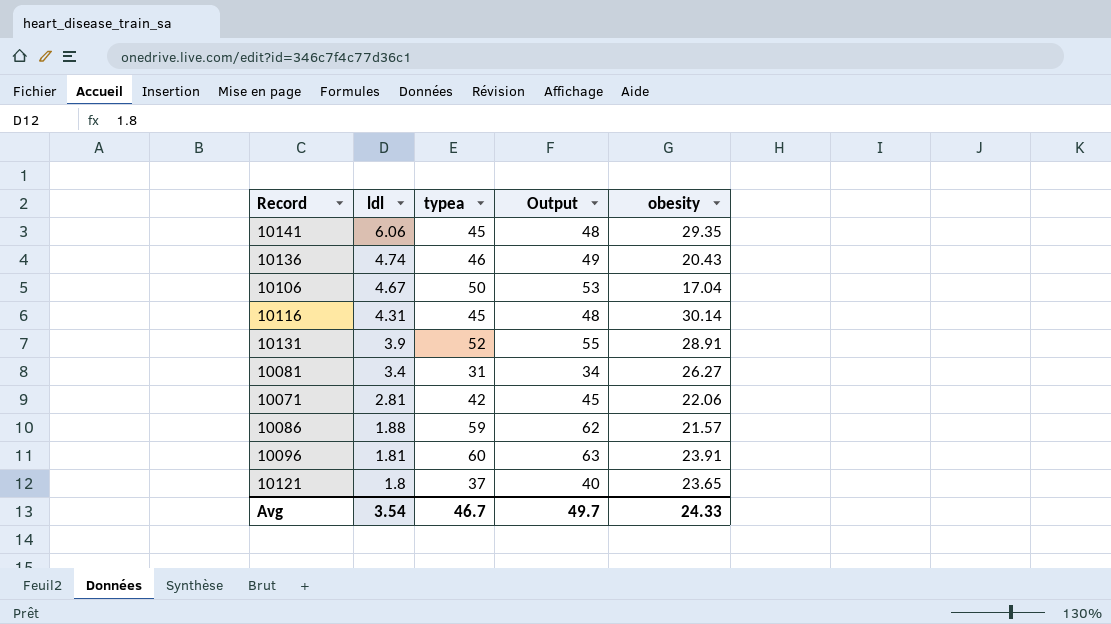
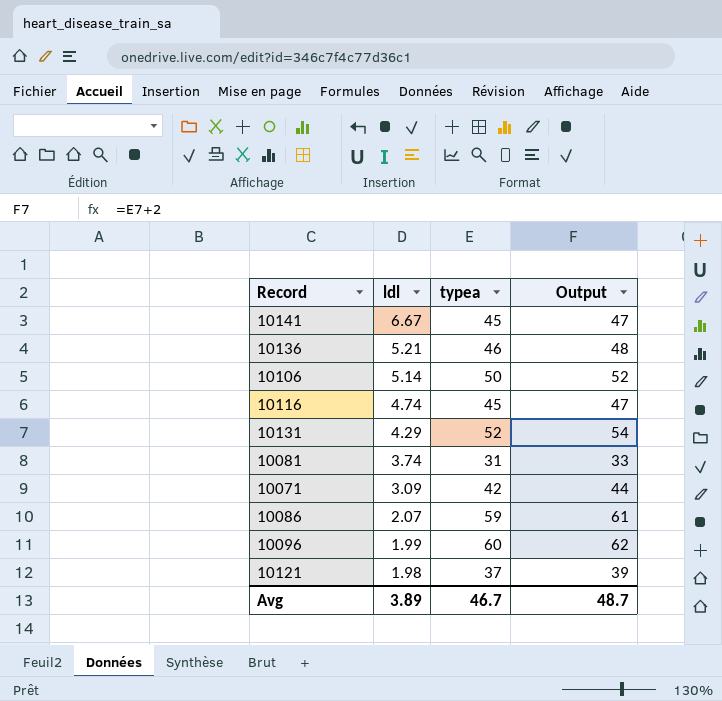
column obesity | position: 5 -> none
column Output | formula: [typea] + 3 -> [typea] + 2
10141 | ldl: 6.06 -> 6.67
10136 | ldl: 4.74 -> 5.21
10106 | ldl: 4.67 -> 5.14
10116 | ldl: 4.31 -> 4.74
10131 | ldl: 3.9 -> 4.29
10081 | ldl: 3.4 -> 3.74
10071 | ldl: 2.81 -> 3.09
10086 | ldl: 1.88 -> 2.07
10096 | ldl: 1.81 -> 1.99
10121 | ldl: 1.8 -> 1.98
Avg | ldl: 3.54 -> 3.89
Avg | Output: 49.7 -> 48.7

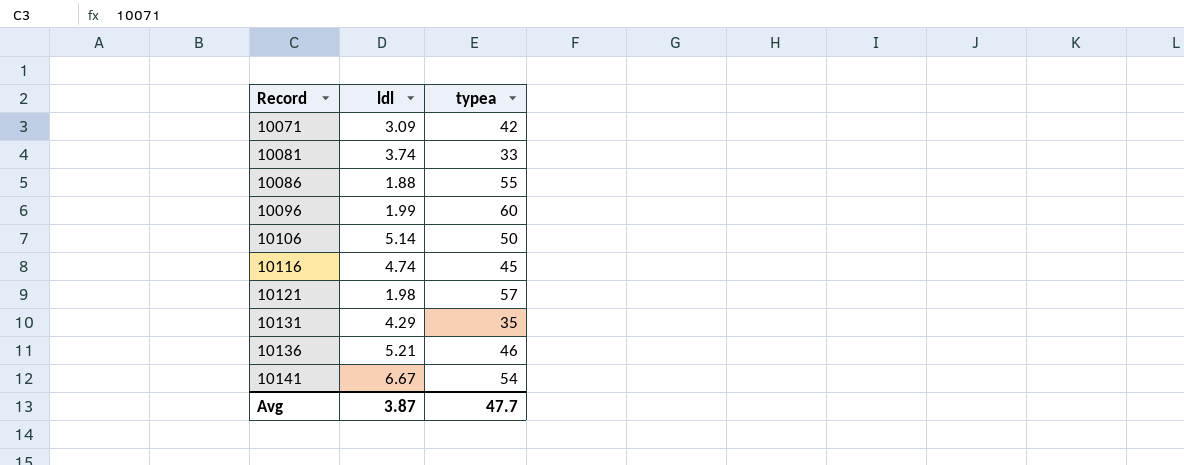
row order: ldl descending -> Record ascending
column Output | formula: [typea] + 2 -> none
10081 | typea: 31 -> 33
10086 | ldl: 2.07 -> 1.88
10086 | typea: 59 -> 55
10121 | typea: 37 -> 57
10131 | typea: 52 -> 35
10141 | typea: 45 -> 54
Avg | ldl: 3.89 -> 3.87
Avg | typea: 46.7 -> 47.7

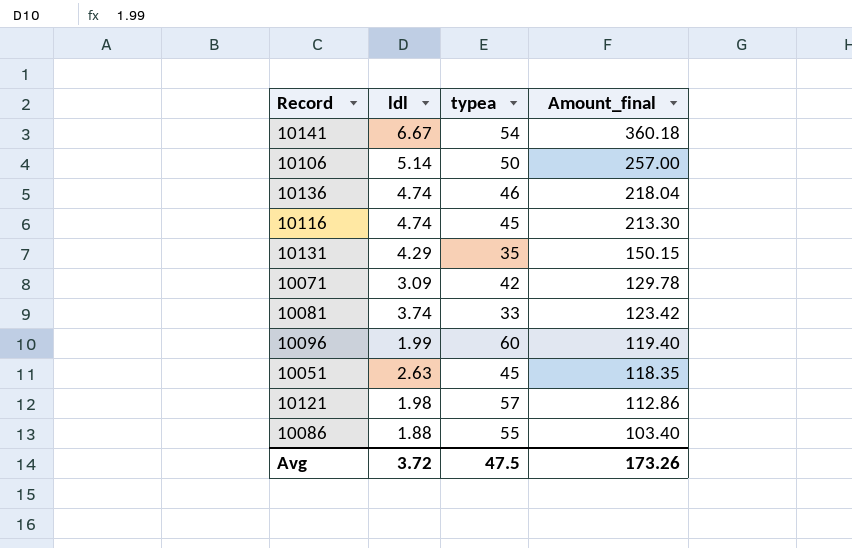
row order: Record ascending -> Amount_final descending
column Amount_final | formula: none -> [ldl] * [typea]
10136 | ldl: 5.21 -> 4.74
row 10051: none -> 2.63 | 45 | 118.35
Avg | ldl: 3.87 -> 3.72
Avg | typea: 47.7 -> 47.5

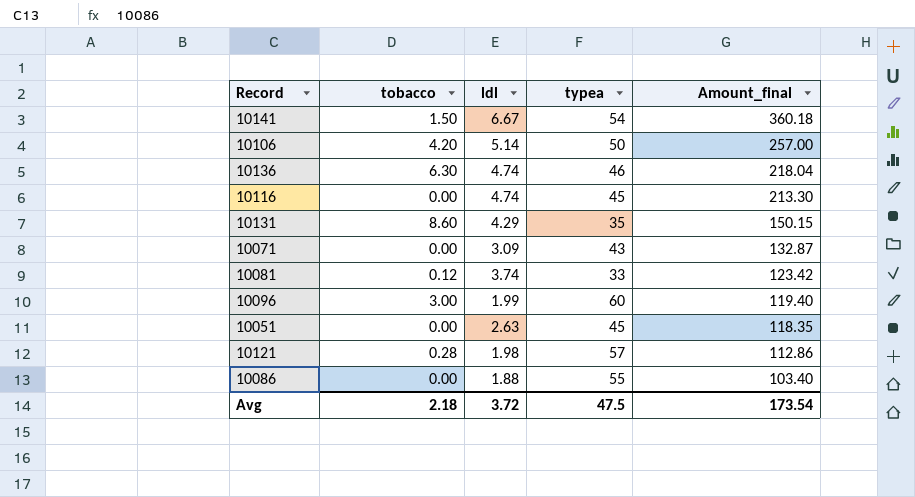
column tobacco | position: none -> 2
10071 | typea: 42 -> 43
10071 | Amount_final: 129.78 -> 132.87
Avg | Amount_final: 173.26 -> 173.54

